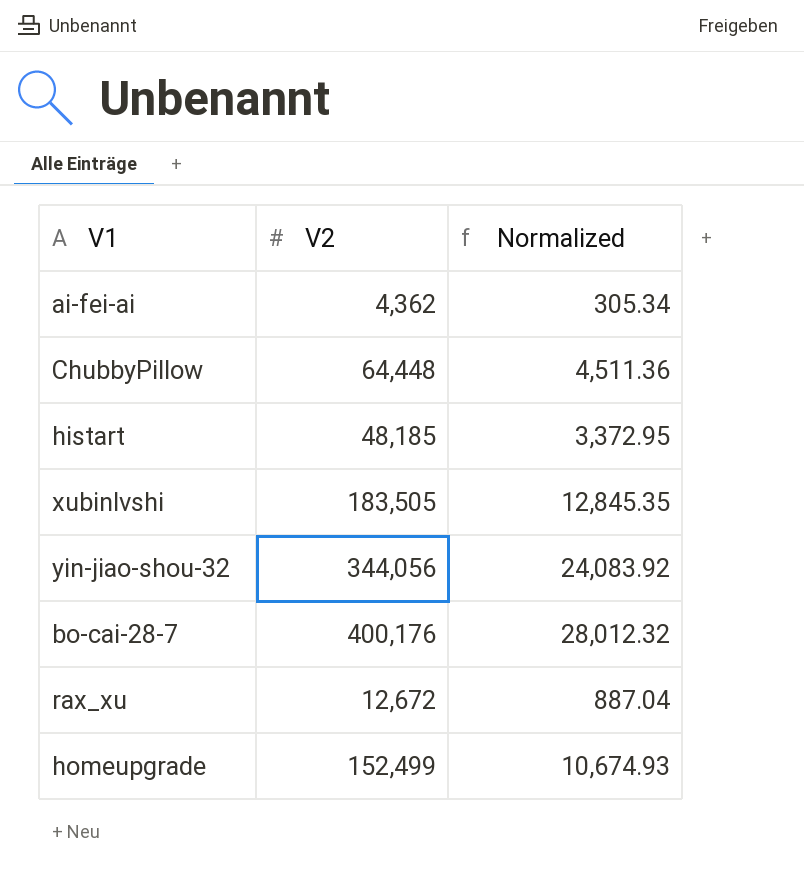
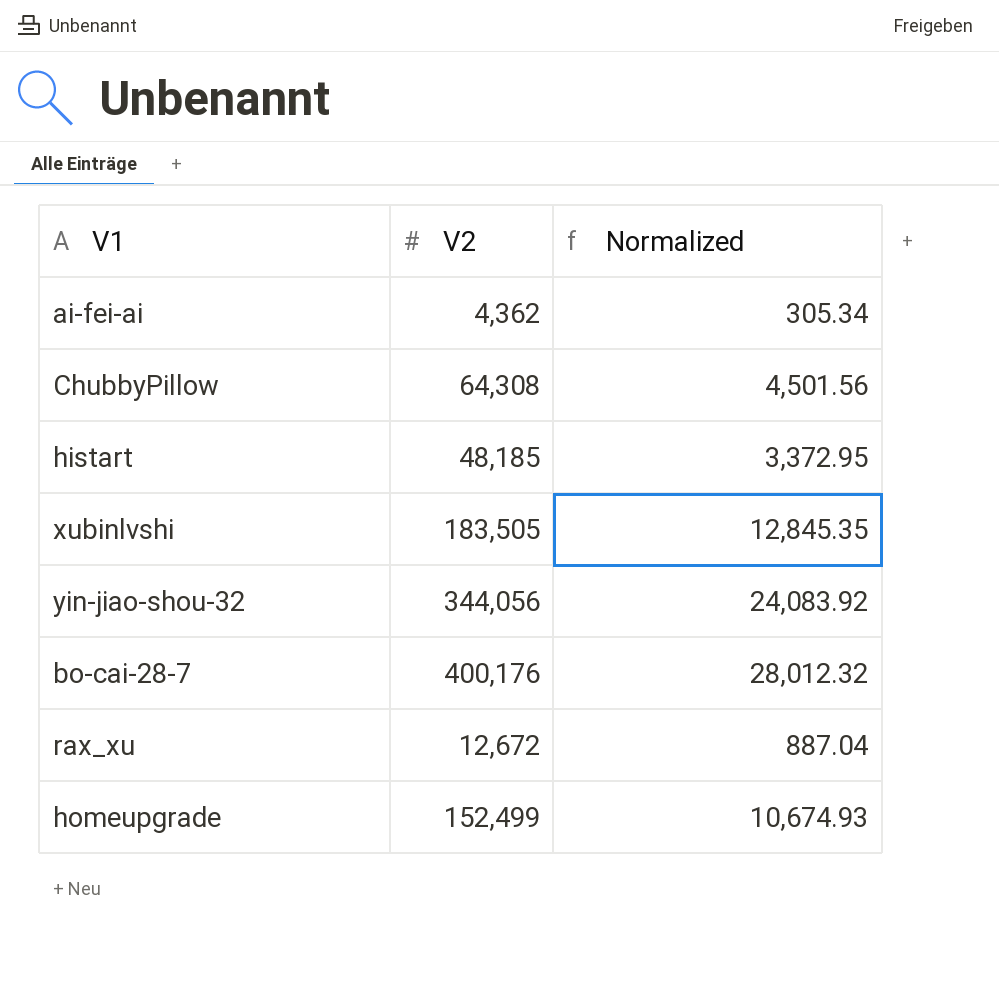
ChubbyPillow | V2: 64,448 -> 64,308
ChubbyPillow | Normalized: 4,511.36 -> 4,501.56

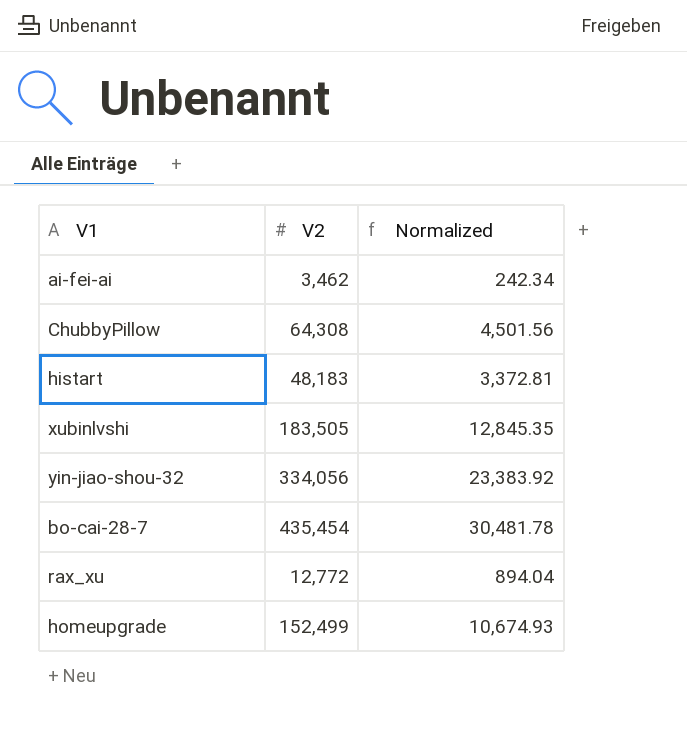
ai-fei-ai | V2: 4,362 -> 3,462
ai-fei-ai | Normalized: 305.34 -> 242.34
histart | V2: 48,185 -> 48,183
histart | Normalized: 3,372.95 -> 3,372.81
yin-jiao-shou-32 | V2: 344,056 -> 334,056
yin-jiao-shou-32 | Normalized: 24,083.92 -> 23,383.92
bo-cai-28-7 | V2: 400,176 -> 435,454
bo-cai-28-7 | Normalized: 28,012.32 -> 30,481.78
rax_xu | V2: 12,672 -> 12,772
rax_xu | Normalized: 887.04 -> 894.04

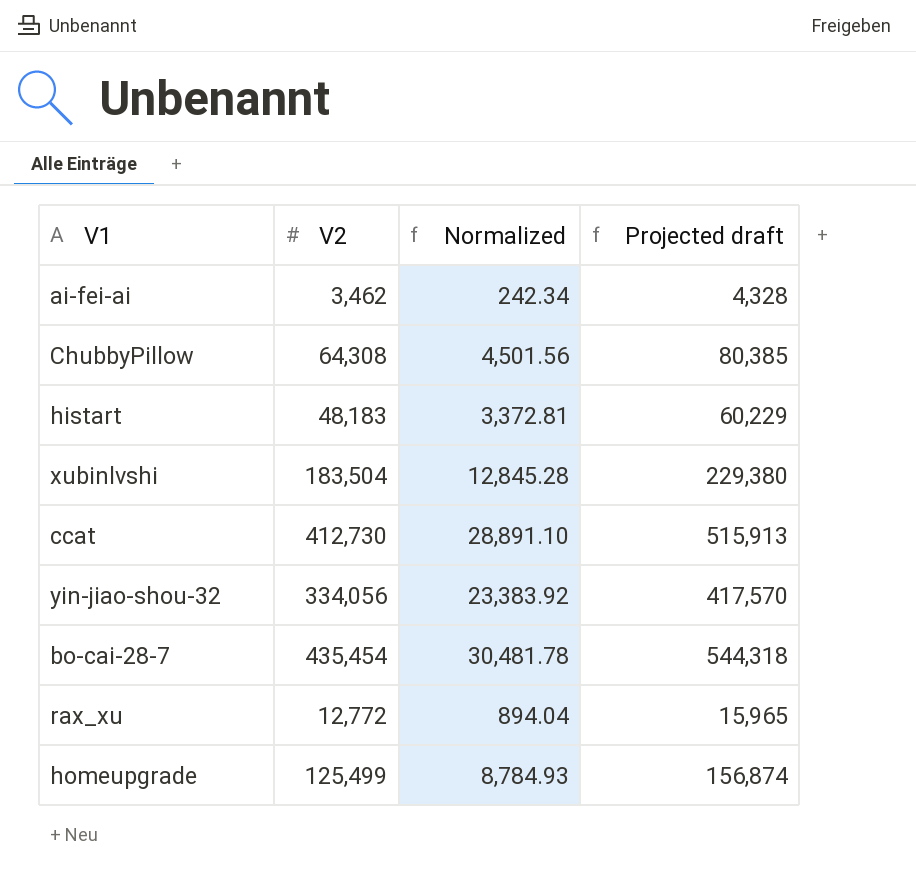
column Projected draft | formula: none -> [V2] * 1.25
xubinlvshi | V2: 183,505 -> 183,504
xubinlvshi | Normalized: 12,845.35 -> 12,845.28
row ccat: none -> 412,730 | 28,891.10 | 515,913
homeupgrade | V2: 152,499 -> 125,499
homeupgrade | Normalized: 10,674.93 -> 8,784.93

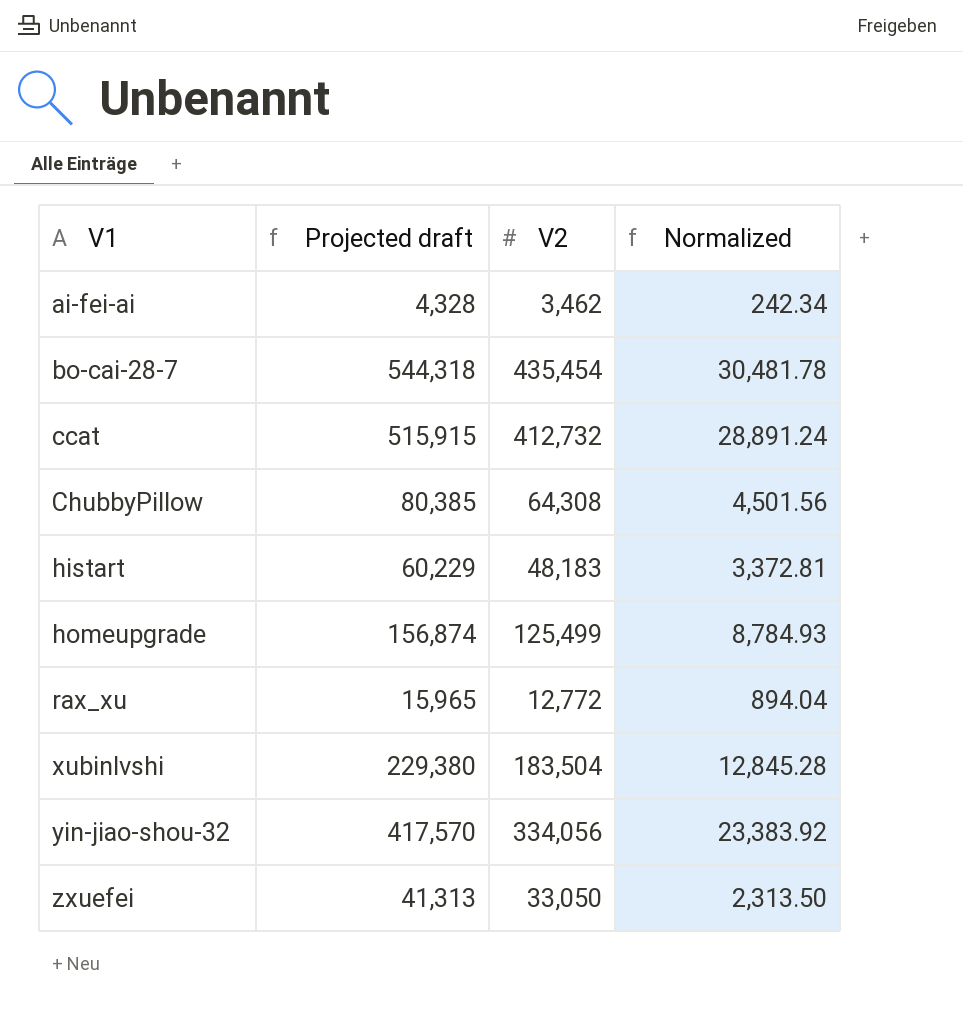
row order: none -> V1 ascending
column Projected draft | position: 4 -> 2
ccat | Projected draft: 515,913 -> 515,915
ccat | V2: 412,730 -> 412,732
ccat | Normalized: 28,891.10 -> 28,891.24
row zxuefei: none -> 41,313 | 33,050 | 2,313.50

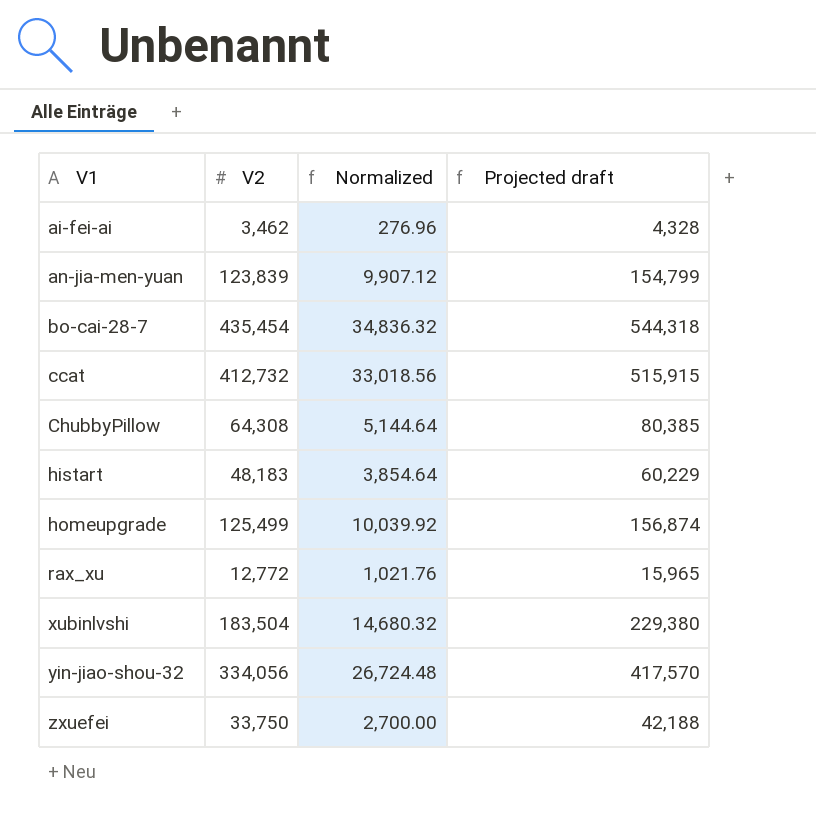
column Normalized | formula: [V2] * 0.07 -> [V2] * 0.08
column Projected draft | position: 2 -> 4
row an-jia-men-yuan: none -> 123,839 | 9,907.12 | 154,799
zxuefei | V2: 33,050 -> 33,750
zxuefei | Projected draft: 41,313 -> 42,188

